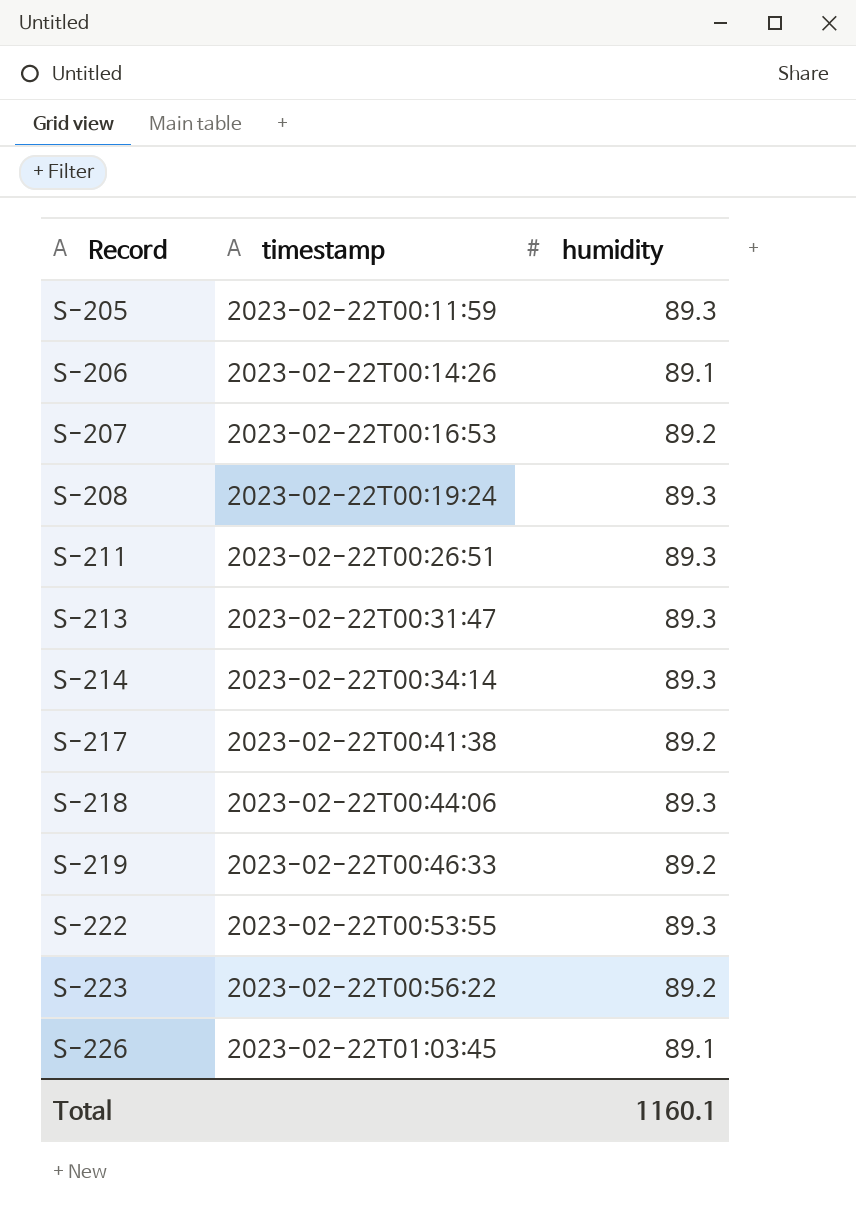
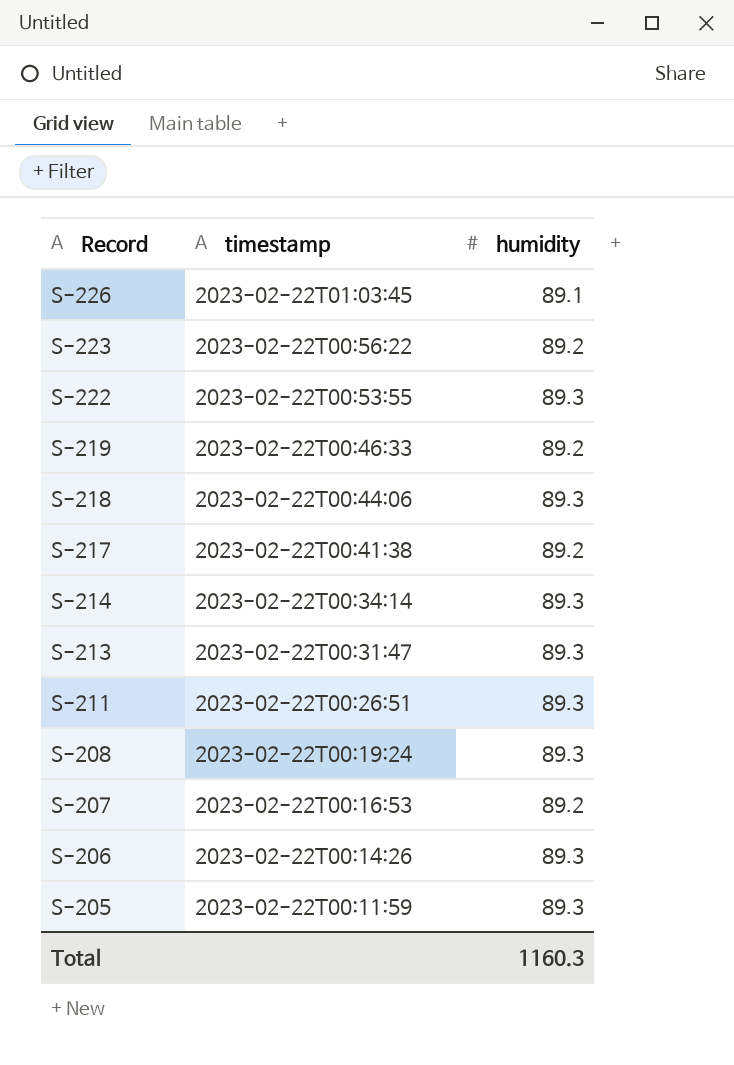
row order: Record ascending -> Record descending
S-206 | humidity: 89.1 -> 89.3
Total | humidity: 1160.1 -> 1160.3

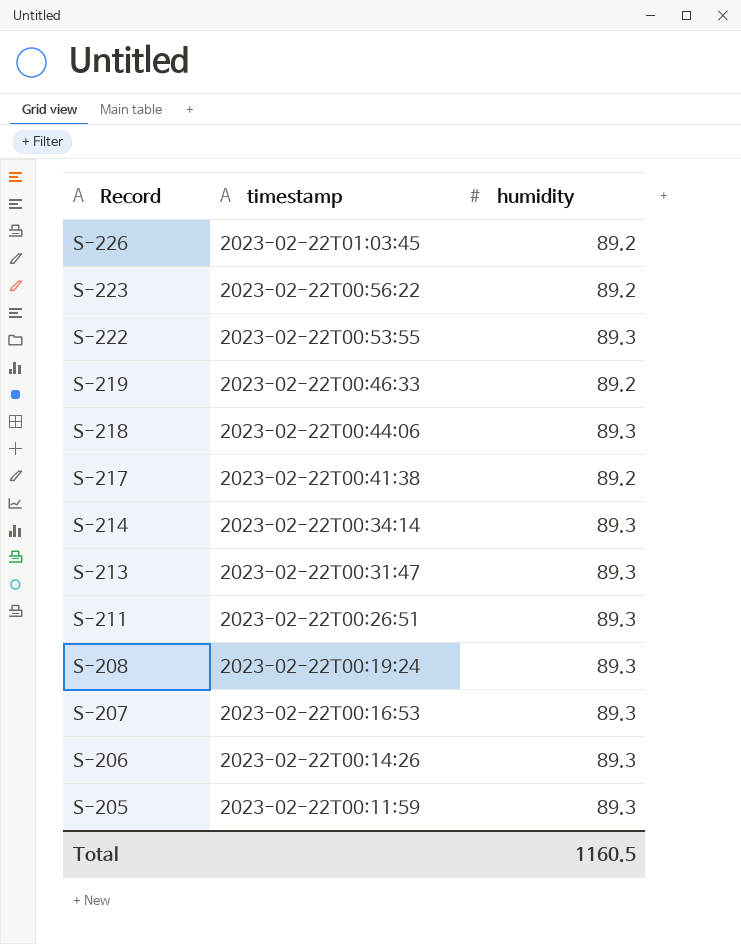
S-226 | humidity: 89.1 -> 89.2
S-207 | humidity: 89.2 -> 89.3
Total | humidity: 1160.3 -> 1160.5

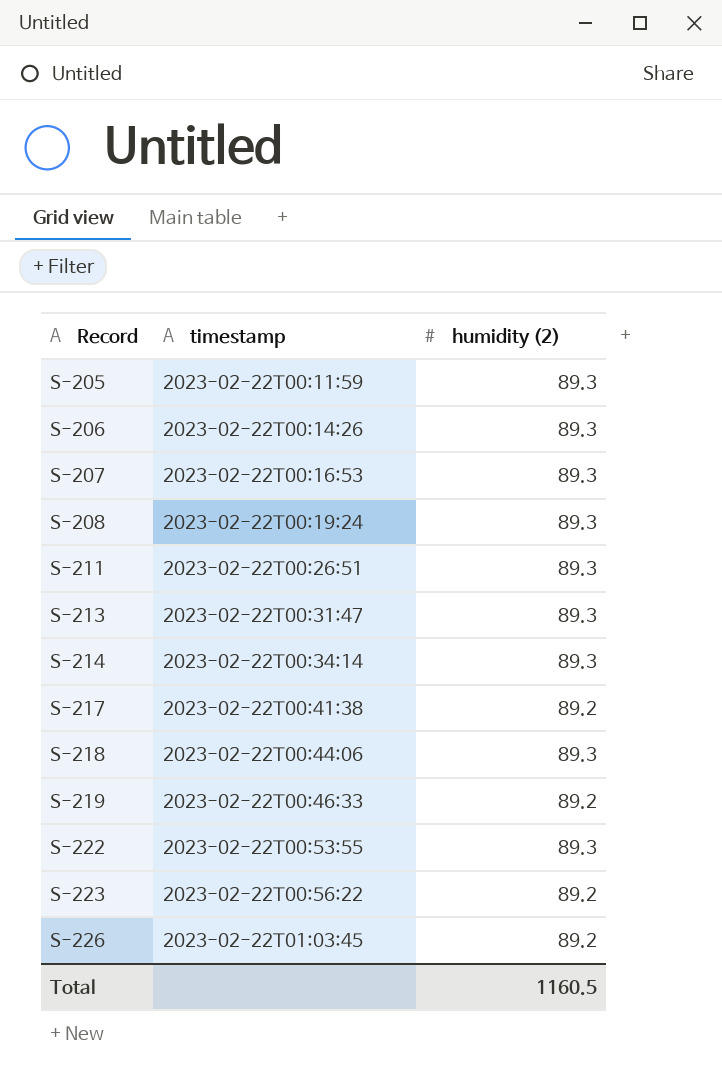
row order: Record descending -> Record ascending
column name: humidity -> humidity (2)

